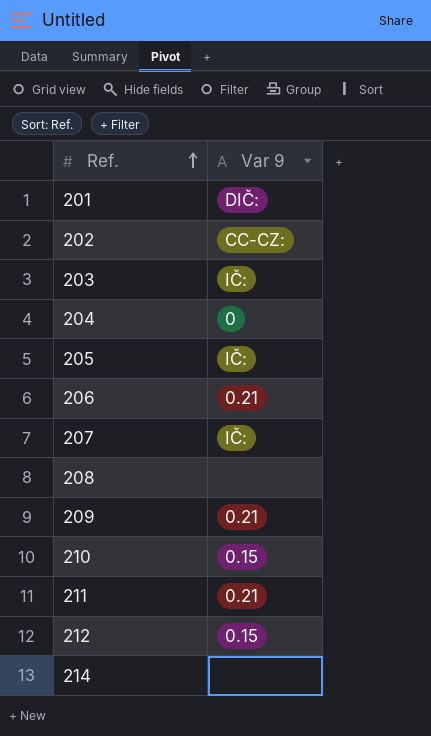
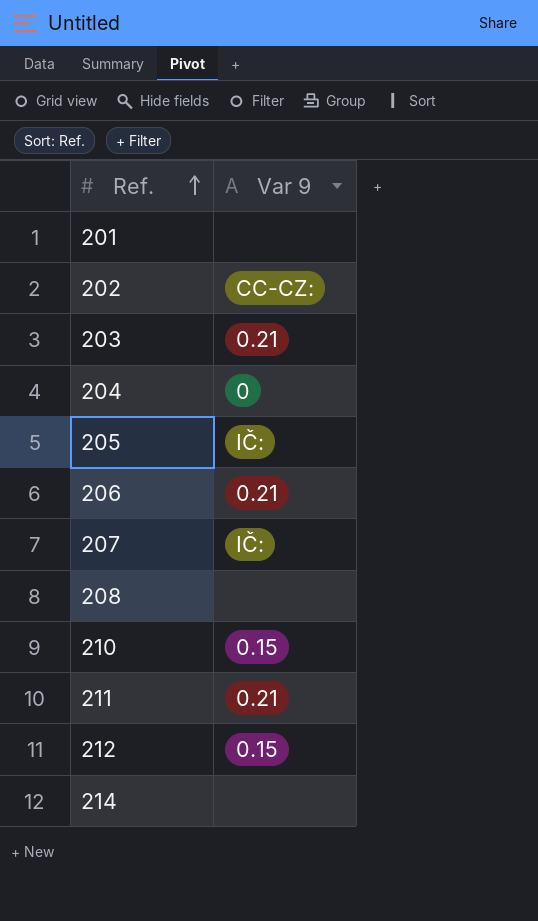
row 209: 0.21 -> none
201 | Var 9: DIČ: -> none
203 | Var 9: IČ: -> 0.21

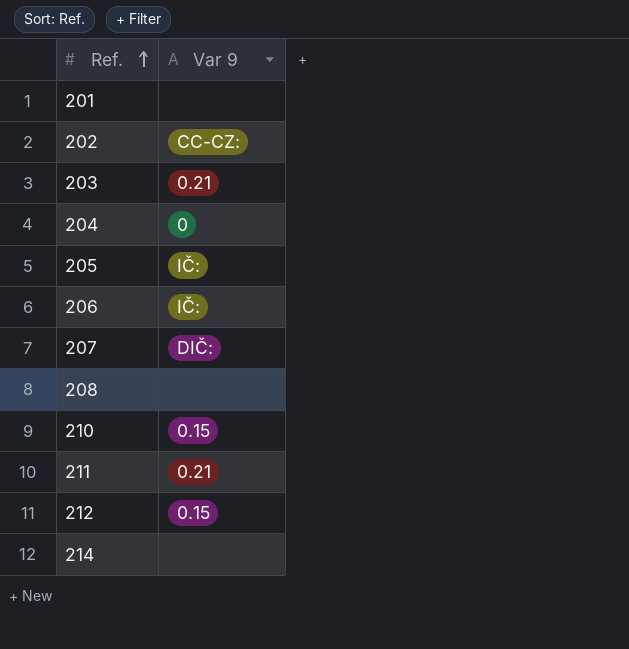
206 | Var 9: 0.21 -> IČ:
207 | Var 9: IČ: -> DIČ:

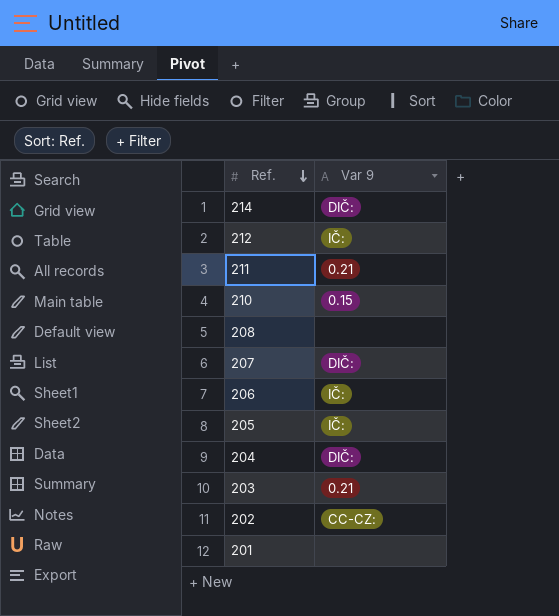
row order: Ref. ascending -> Ref. descending
214 | Var 9: none -> DIČ:
212 | Var 9: 0.15 -> IČ:
204 | Var 9: 0 -> DIČ:

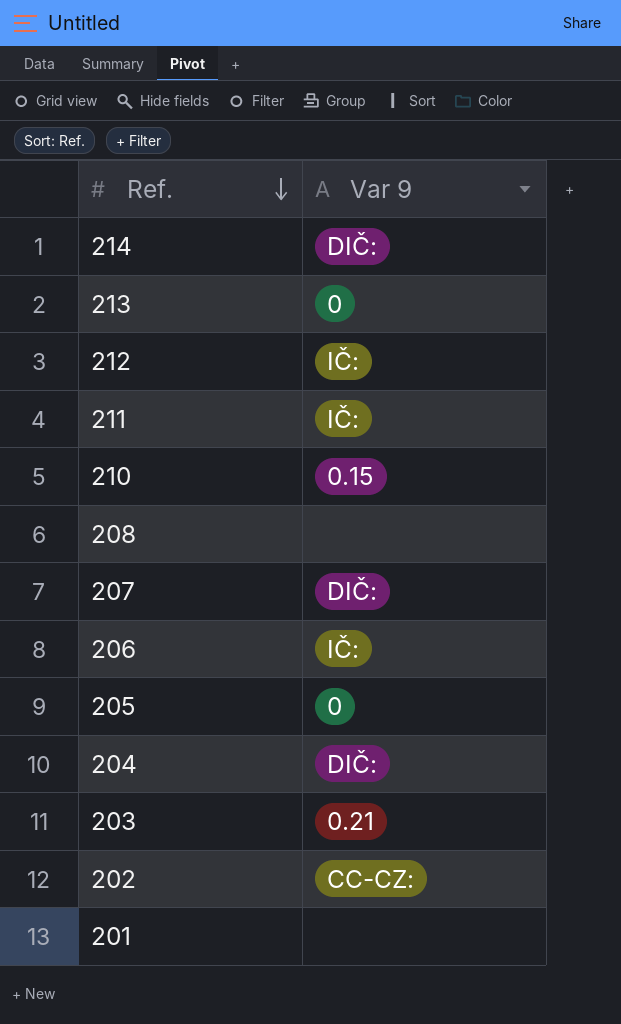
row 213: none -> 0
211 | Var 9: 0.21 -> IČ:
205 | Var 9: IČ: -> 0

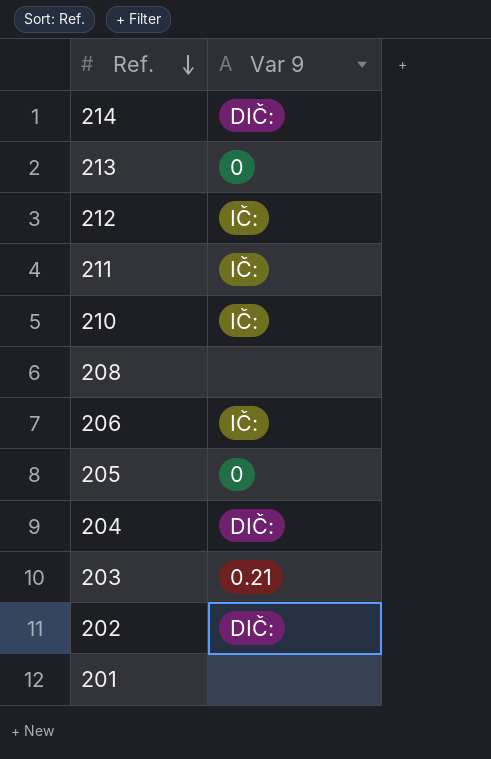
row 207: DIČ: -> none
210 | Var 9: 0.15 -> IČ:
202 | Var 9: CC-CZ: -> DIČ:

